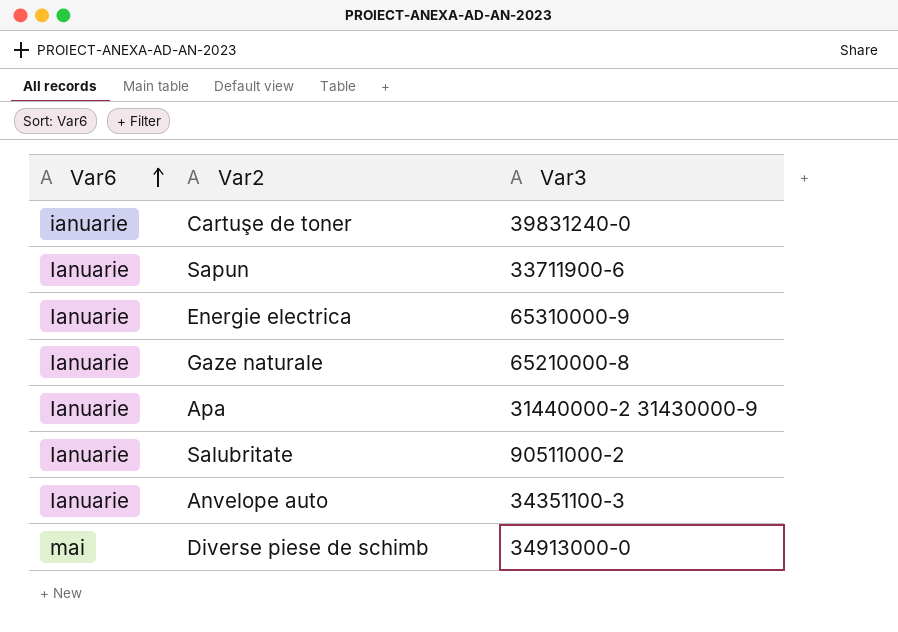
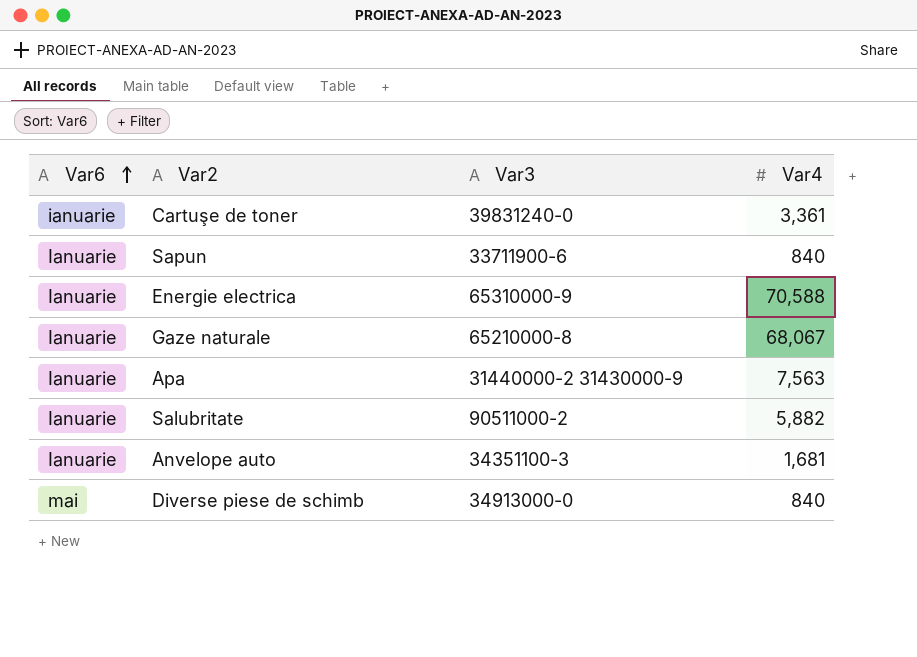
column Var4 | position: none -> 4

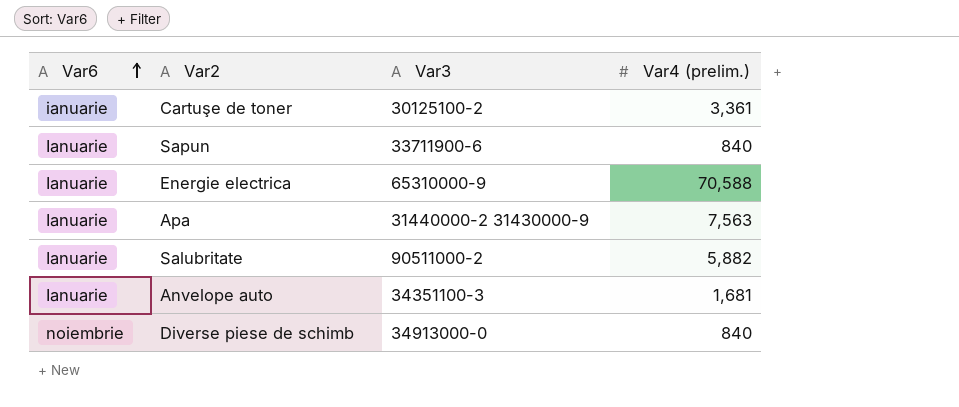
column name: Var4 -> Var4 (prelim.)
row Gaze naturale: Ianuarie | 65210000-8 | 68,067 -> none
Cartuşe de toner | Var3: 39831240-0 -> 30125100-2
Diverse piese de schimb | Var6: mai -> noiembrie

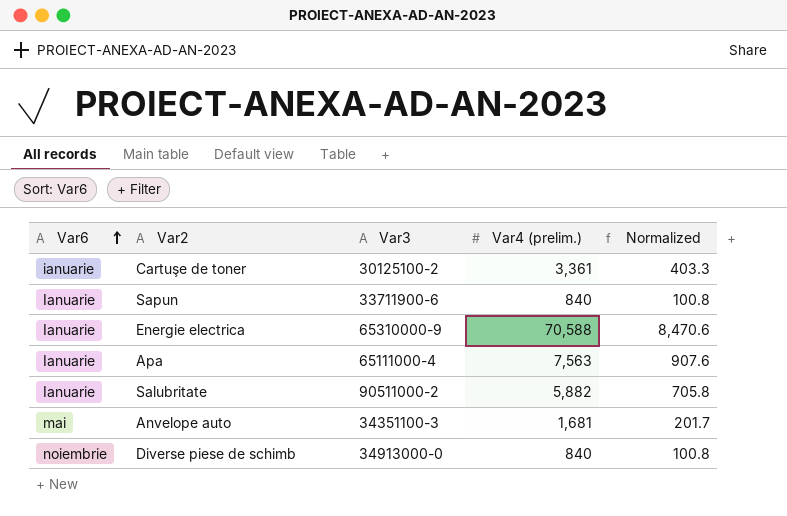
column Normalized | formula: none -> [Var4 (prelim.)] * 0.12
Apa | Var3: 31440000-2 31430000-9 -> 65111000-4
Anvelope auto | Var6: Ianuarie -> mai

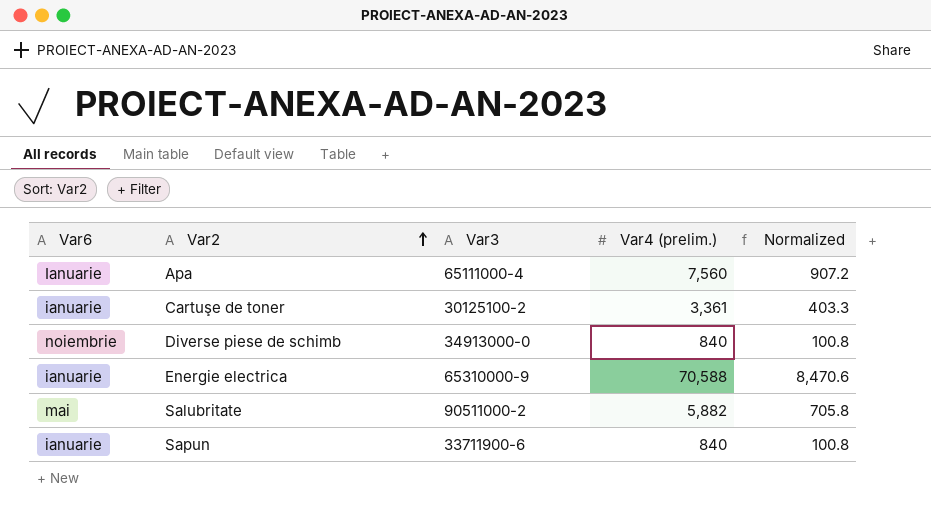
row order: Var6 ascending -> Var2 ascending
row Anvelope auto: mai | 34351100-3 | 1,681 | 201.7 -> none
Apa | Var4 (prelim.): 7,563 -> 7,560
Apa | Normalized: 907.6 -> 907.2
Energie electrica | Var6: Ianuarie -> ianuarie
Salubritate | Var6: Ianuarie -> mai
Sapun | Var6: Ianuarie -> ianuarie

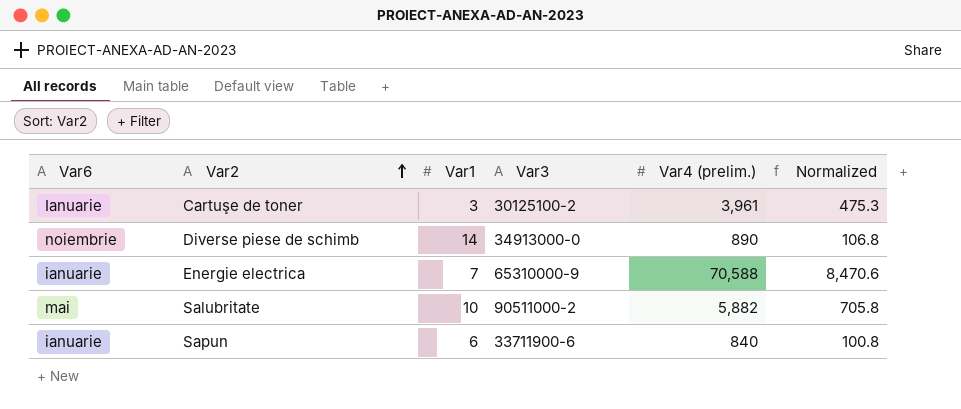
column Var1 | position: none -> 3
row Apa: Ianuarie | 65111000-4 | 7,560 | 907.2 -> none
Cartuşe de toner | Var6: ianuarie -> Ianuarie
Cartuşe de toner | Var4 (prelim.): 3,361 -> 3,961
Cartuşe de toner | Normalized: 403.3 -> 475.3
Diverse piese de schimb | Var4 (prelim.): 840 -> 890
Diverse piese de schimb | Normalized: 100.8 -> 106.8

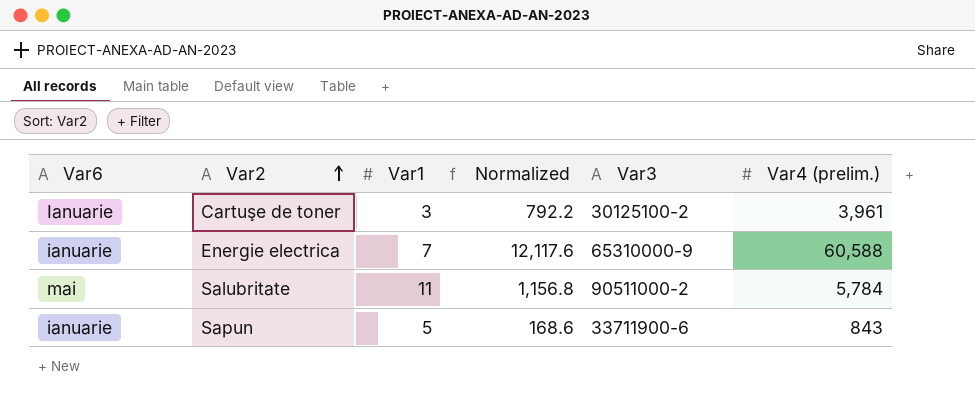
column Normalized | formula: [Var4 (prelim.)] * 0.12 -> [Var4 (prelim.)] * 0.2
column Normalized | position: 6 -> 4
row Diverse piese de schimb: noiembrie | 14 | 34913000-0 | 890 | 106.8 -> none
Energie electrica | Var4 (prelim.): 70,588 -> 60,588
Salubritate | Var1: 10 -> 11
Salubritate | Var4 (prelim.): 5,882 -> 5,784
Sapun | Var1: 6 -> 5
Sapun | Var4 (prelim.): 840 -> 843

